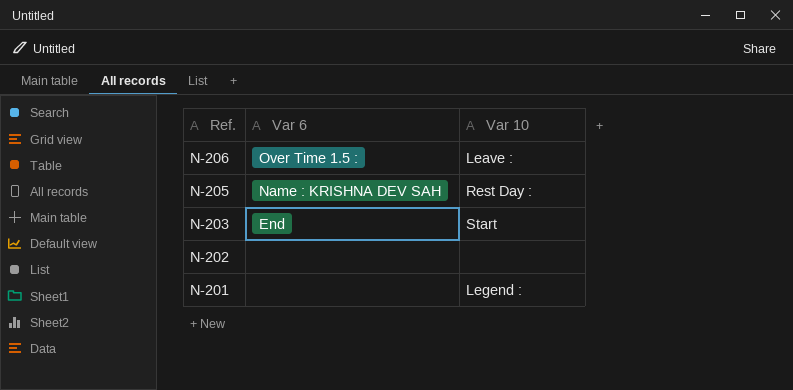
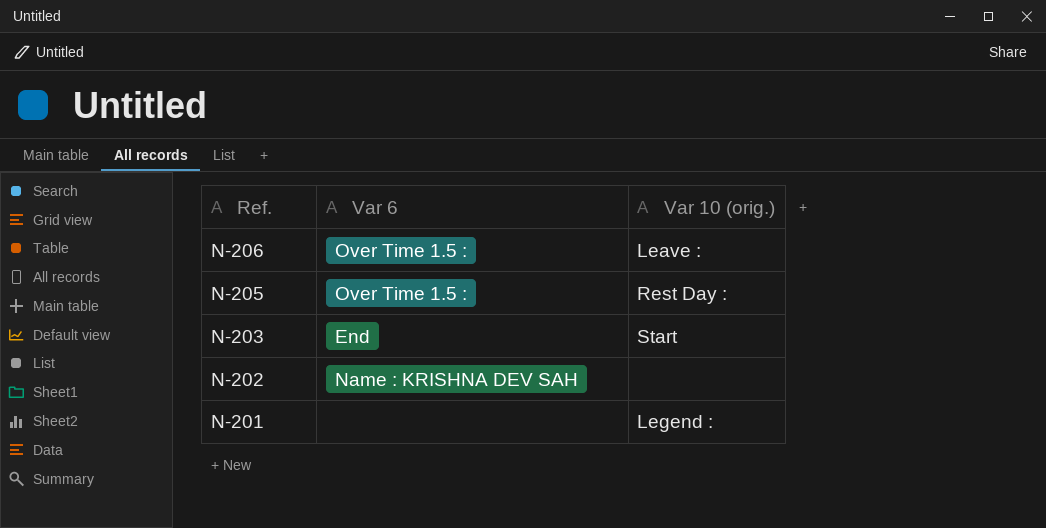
column name: Var 10 -> Var 10 (orig.)
N-205 | Var 6: Name : KRISHNA DEV SAH -> Over Time 1.5 :
N-202 | Var 6: none -> Name : KRISHNA DEV SAH

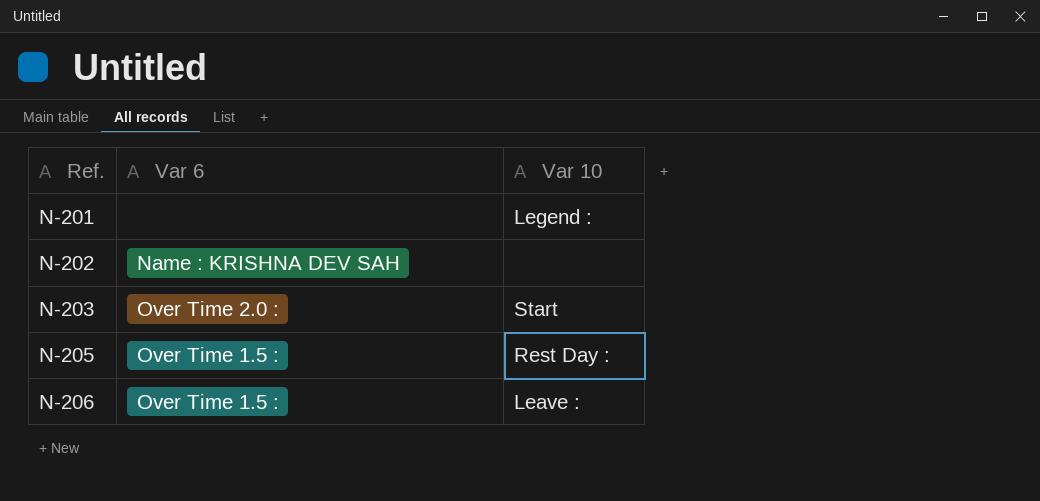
row order: Ref. descending -> Ref. ascending
column name: Var 10 (orig.) -> Var 10
N-203 | Var 6: End -> Over Time 2.0 :

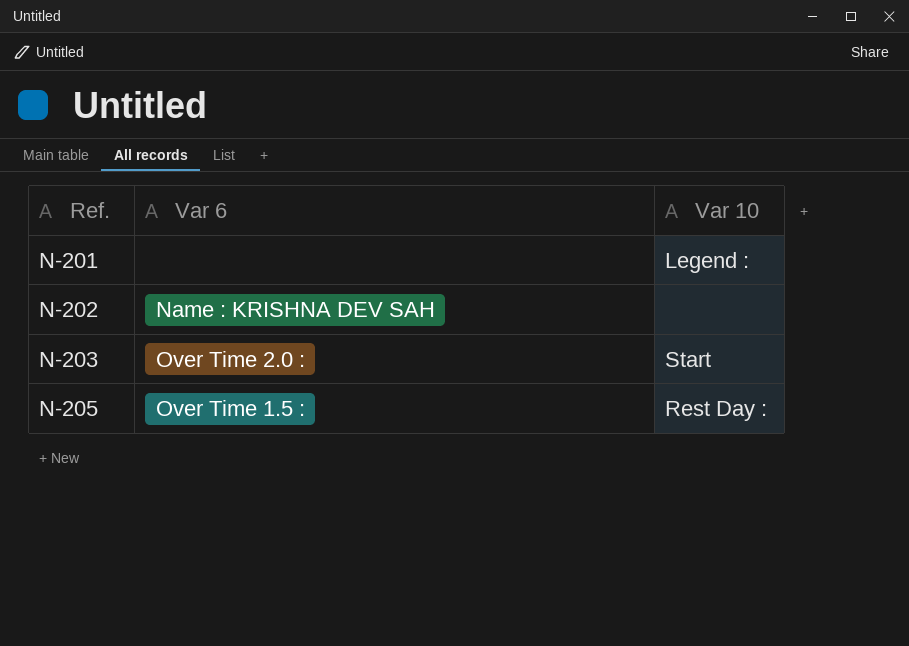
row N-206: Over Time 1.5 : | Leave : -> none

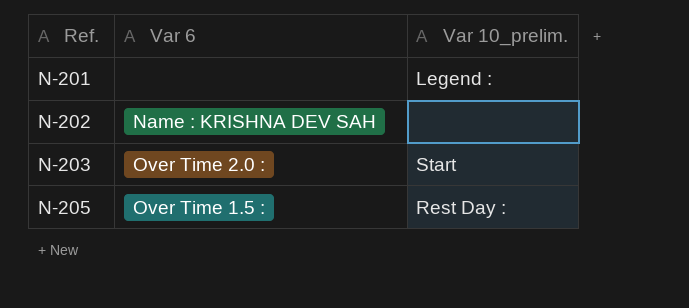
column name: Var 10 -> Var 10_prelim.

